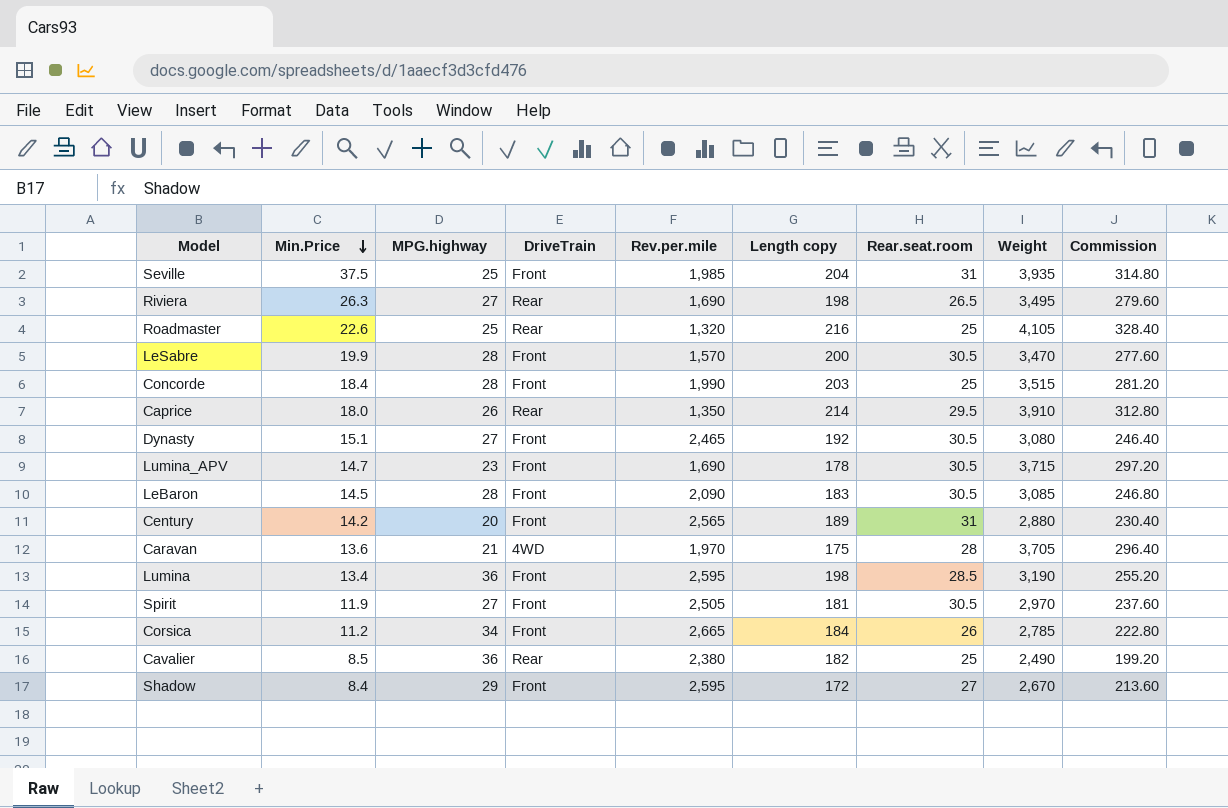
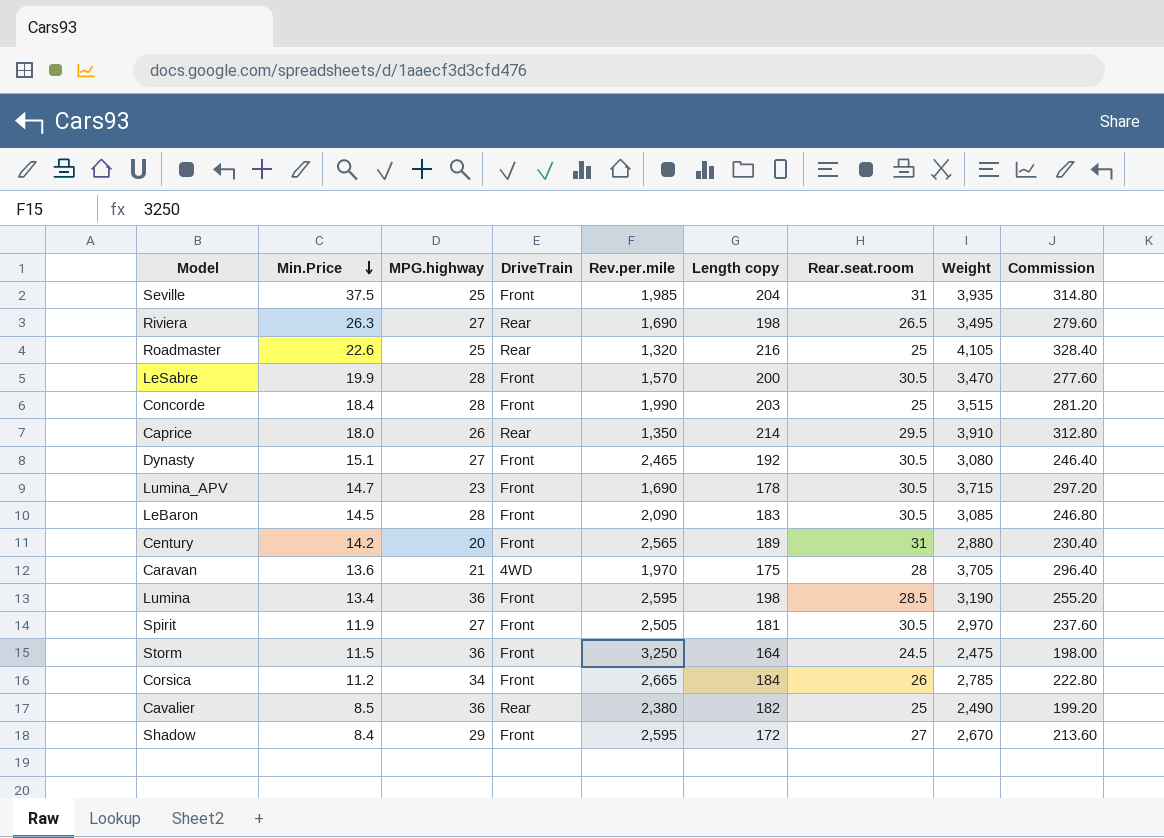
row Storm: none -> 11.5 | 36 | Front | 3,250 | 164 | 24.5 | 2,475 | 198.00

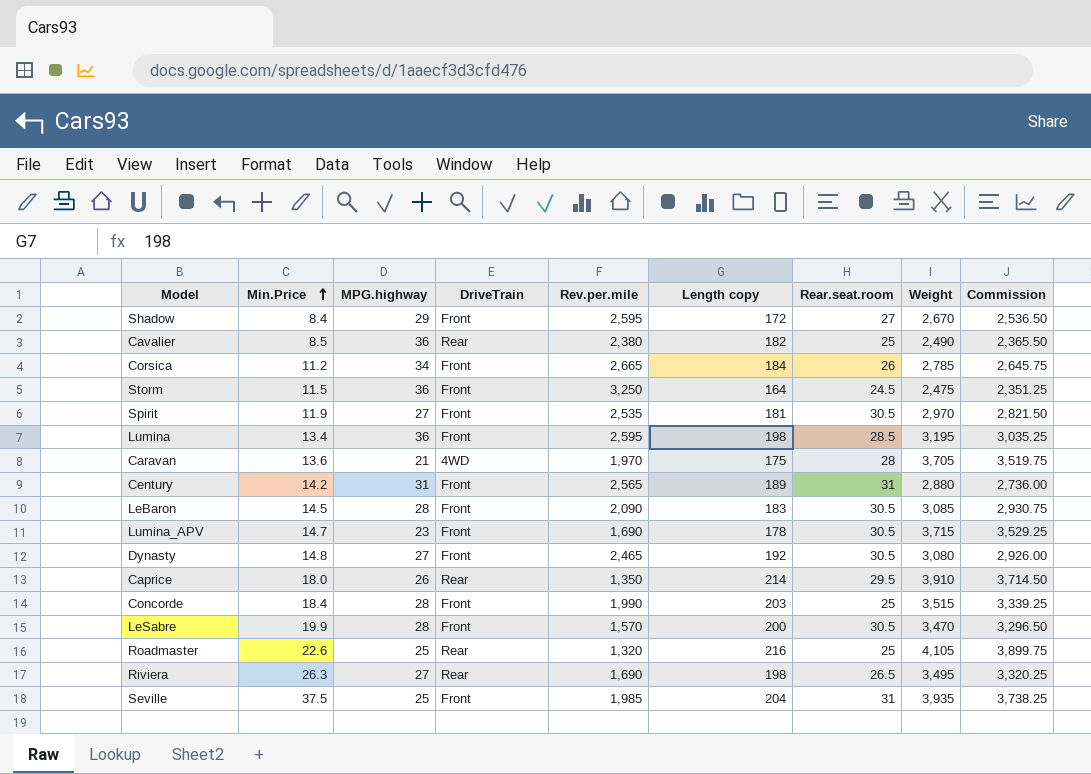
row order: Min.Price descending -> Min.Price ascending
column Commission | formula: [Weight] * 0.08 -> [Weight] * 0.95
Spirit | Rev.per.mile: 2,505 -> 2,535
Lumina | Weight: 3,190 -> 3,195
Century | MPG.highway: 20 -> 31
Dynasty | Min.Price: 15.1 -> 14.8

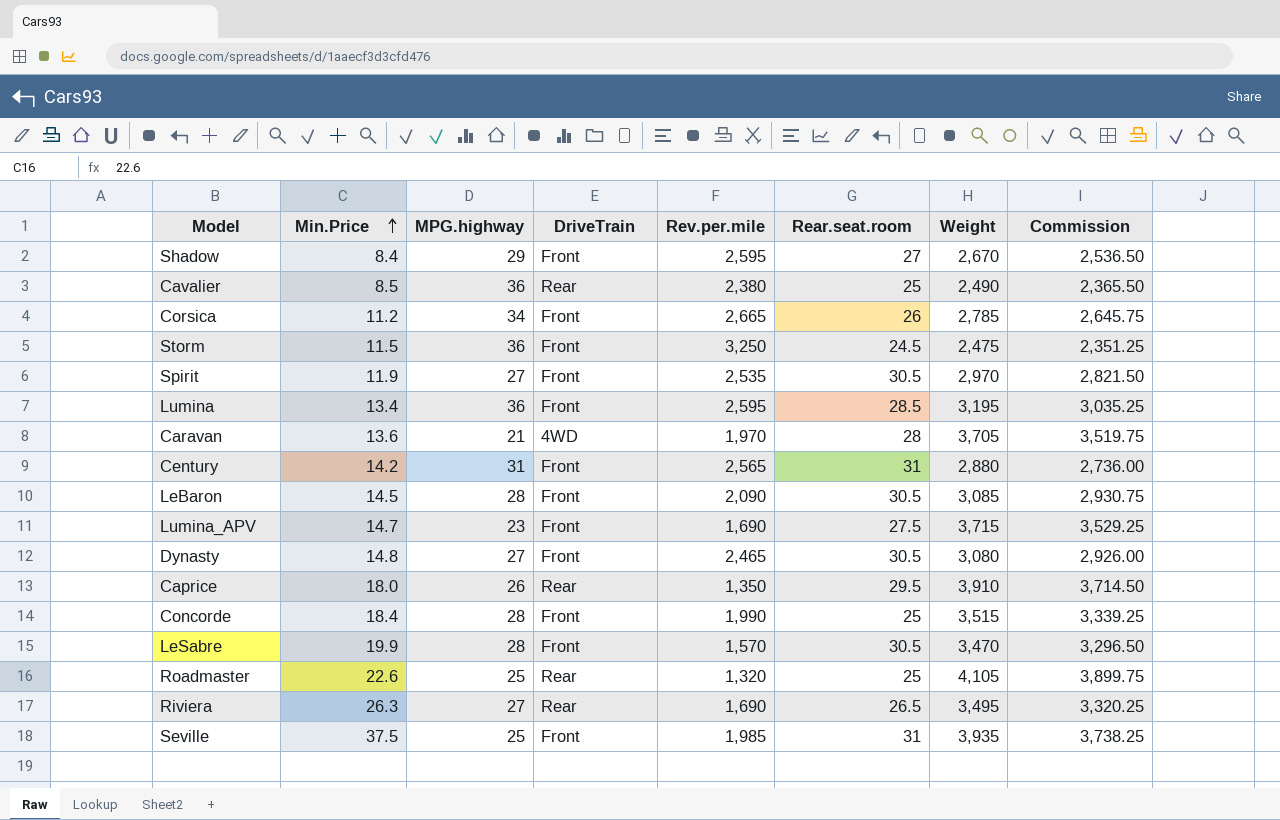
column Length copy | position: 6 -> none
Lumina_APV | Rear.seat.room: 30.5 -> 27.5

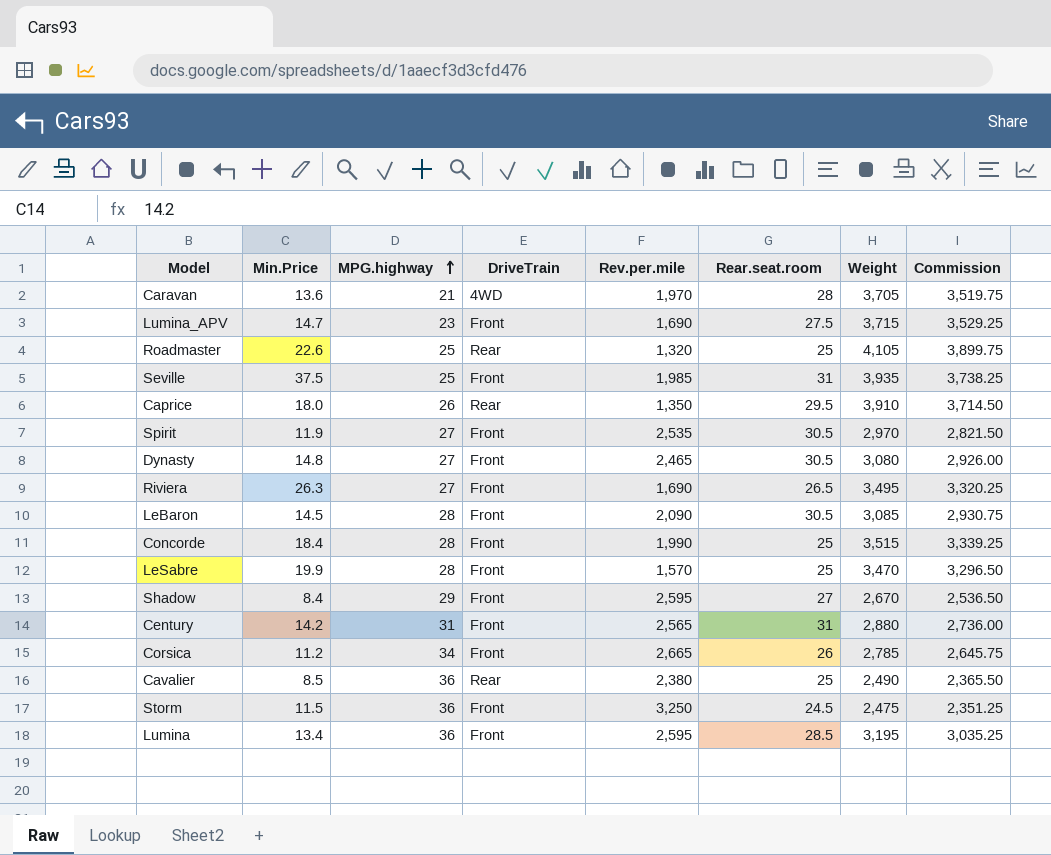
row order: Min.Price ascending -> MPG.highway ascending
Riviera | DriveTrain: Rear -> Front
LeSabre | Rear.seat.room: 30.5 -> 25

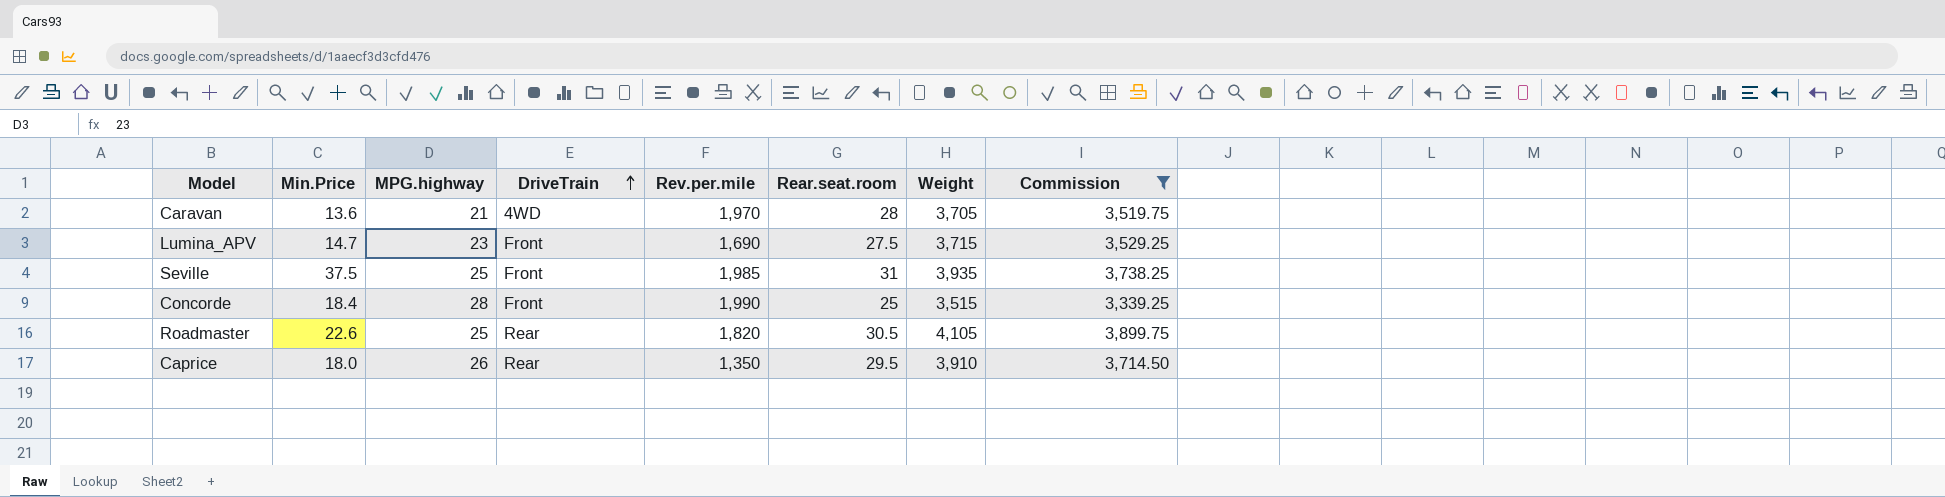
filter: none -> Commission >= 3,339.25
row order: MPG.highway ascending -> DriveTrain ascending
Roadmaster | Rev.per.mile: 1,320 -> 1,820
Roadmaster | Rear.seat.room: 25 -> 30.5

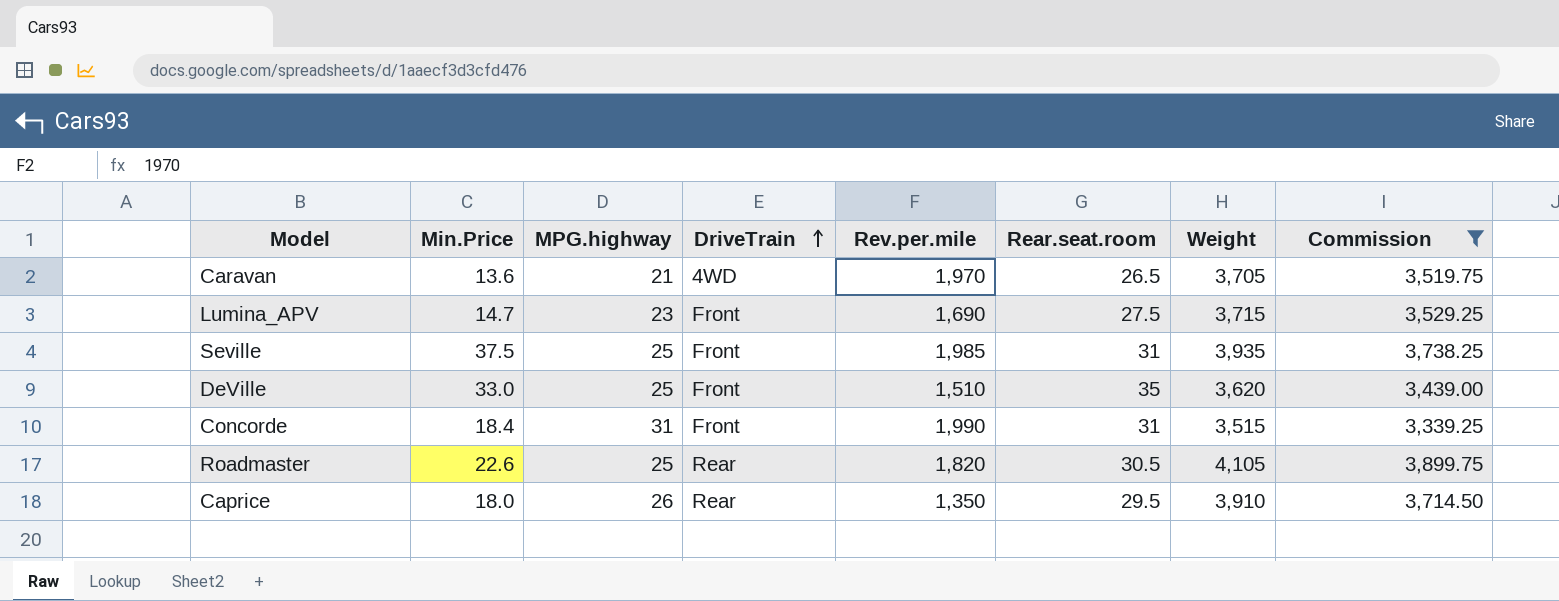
Caravan | Rear.seat.room: 28 -> 26.5
row DeVille: none -> 33.0 | 25 | Front | 1,510 | 35 | 3,620 | 3,439.00
Concorde | MPG.highway: 28 -> 31
Concorde | Rear.seat.room: 25 -> 31

